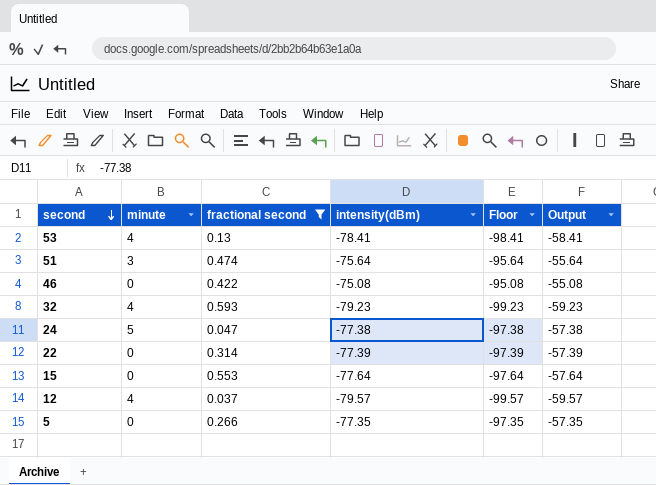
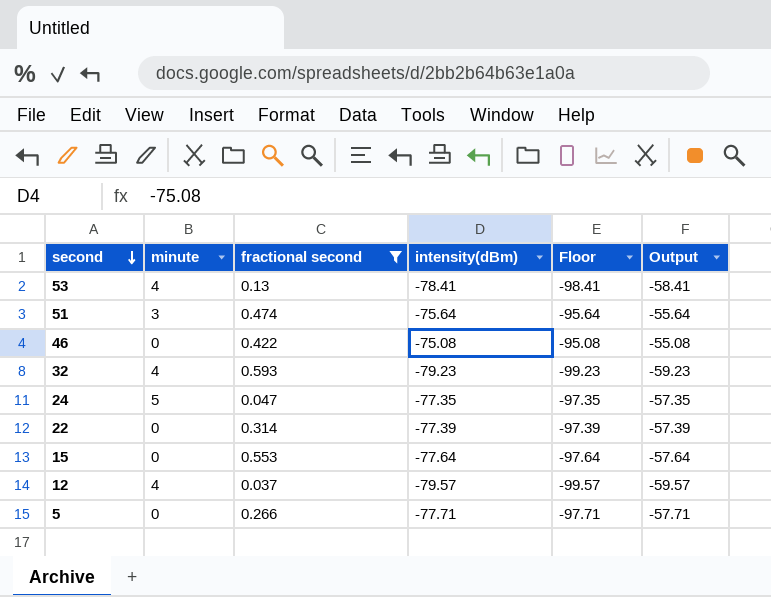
24 | intensity(dBm): -77.38 -> -77.35
24 | Floor: -97.38 -> -97.35
24 | Output: -57.38 -> -57.35
5 | intensity(dBm): -77.35 -> -77.71
5 | Floor: -97.35 -> -97.71
5 | Output: -57.35 -> -57.71

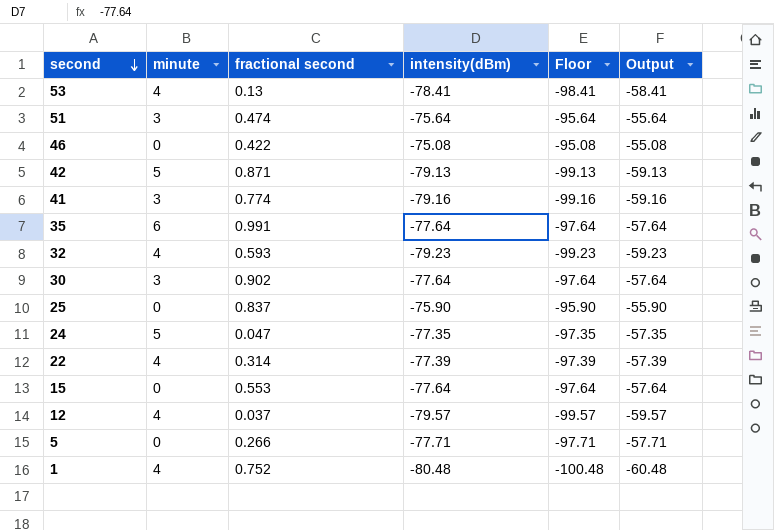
filter: fractional second <= 0.593 -> none
22 | minute: 0 -> 4

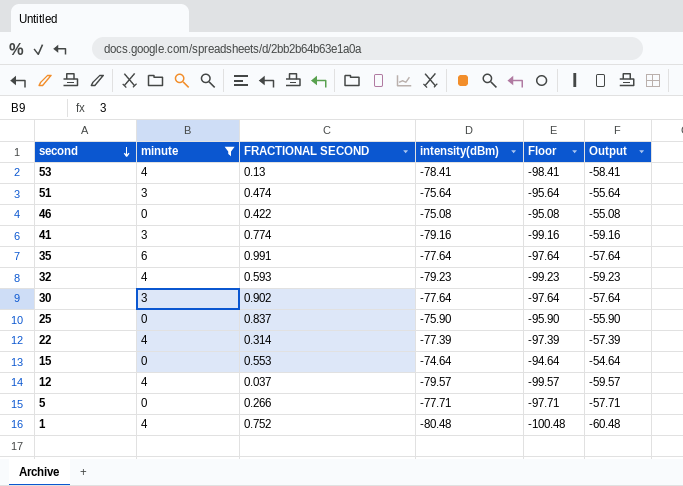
filter: none -> minute != 5
column name: fractional second -> FRACTIONAL SECOND
15 | intensity(dBm): -77.64 -> -74.64
15 | Floor: -97.64 -> -94.64
15 | Output: -57.64 -> -54.64

